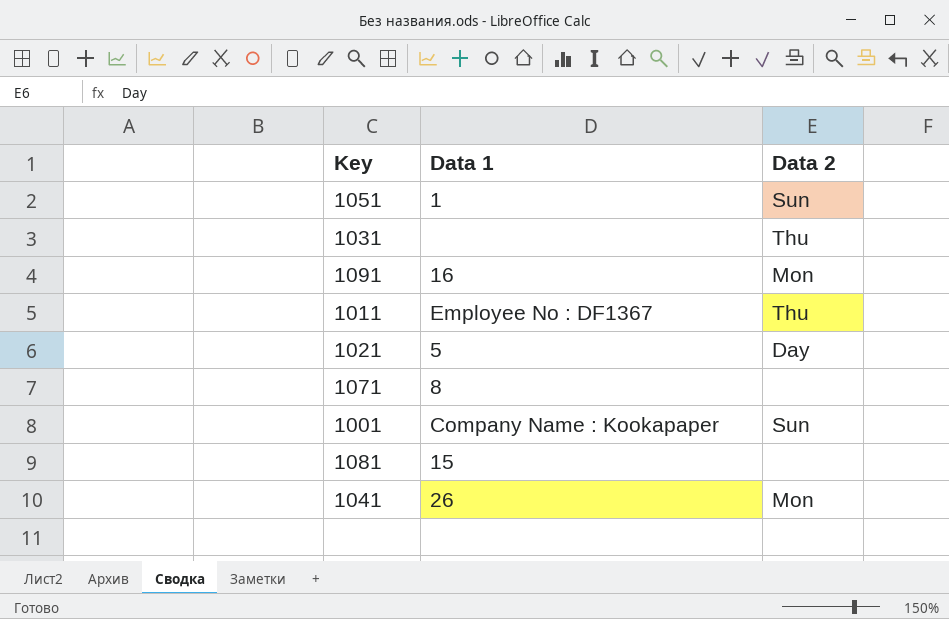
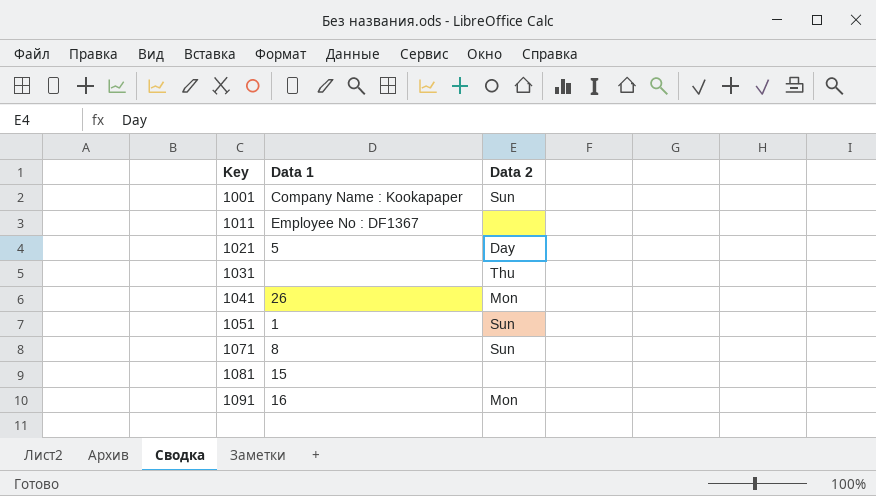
row order: none -> Key ascending
1011 | Data 2: Thu -> none
1071 | Data 2: none -> Sun

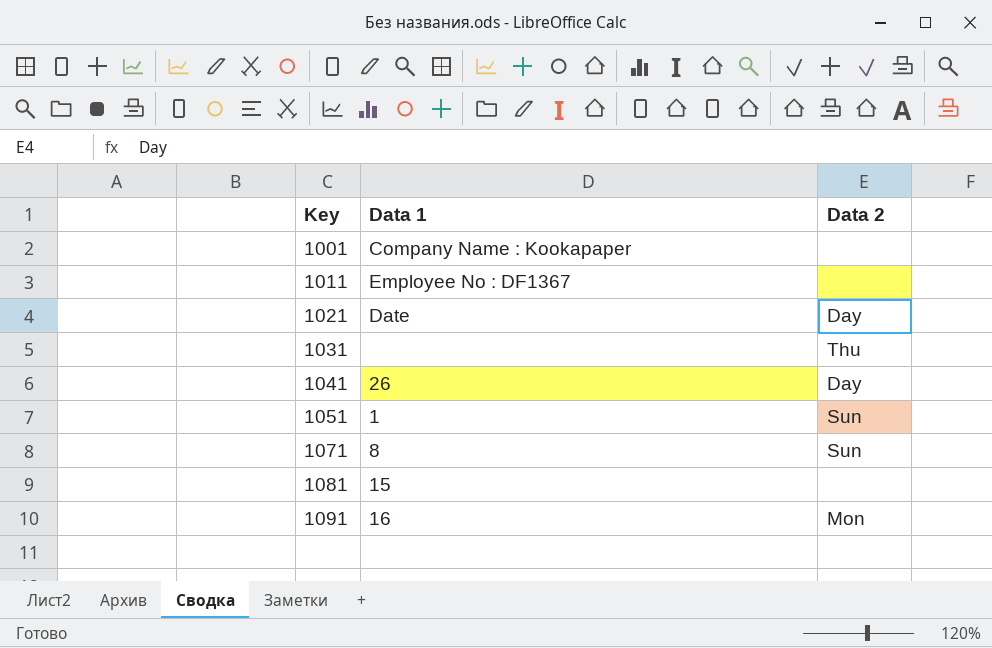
1001 | Data 2: Sun -> none
1021 | Data 1: 5 -> Date
1041 | Data 2: Mon -> Day

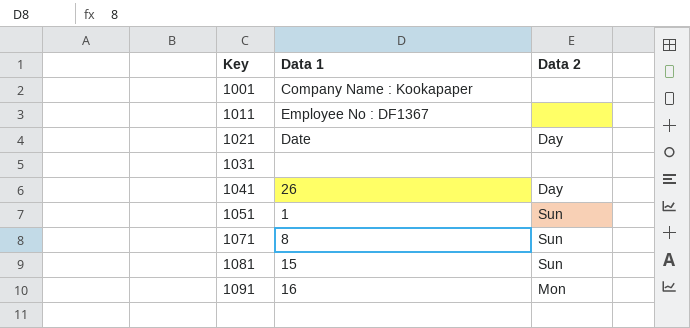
1031 | Data 2: Thu -> none
1081 | Data 2: none -> Sun

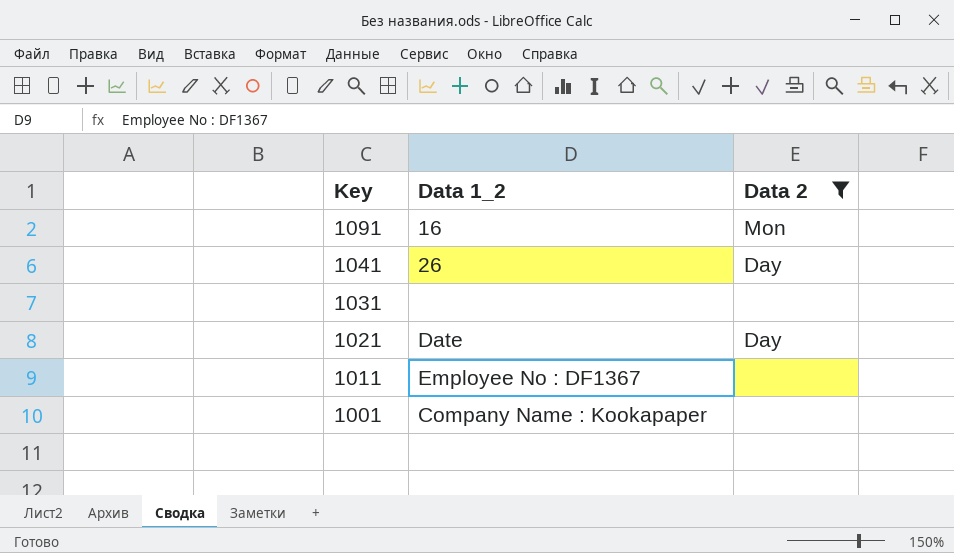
filter: none -> Data 2 != Sun
row order: Key ascending -> Key descending
column name: Data 1 -> Data 1_2

